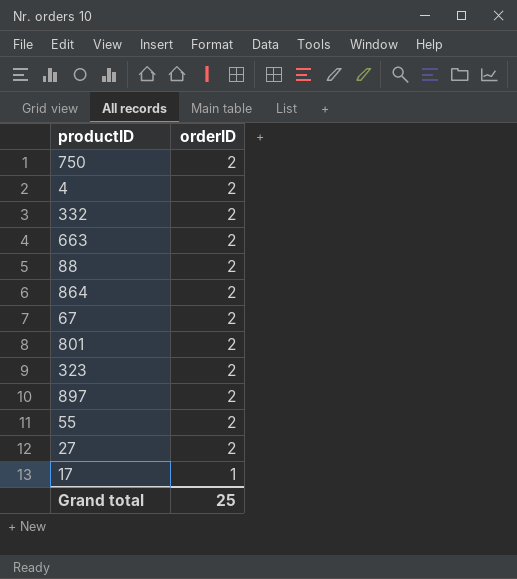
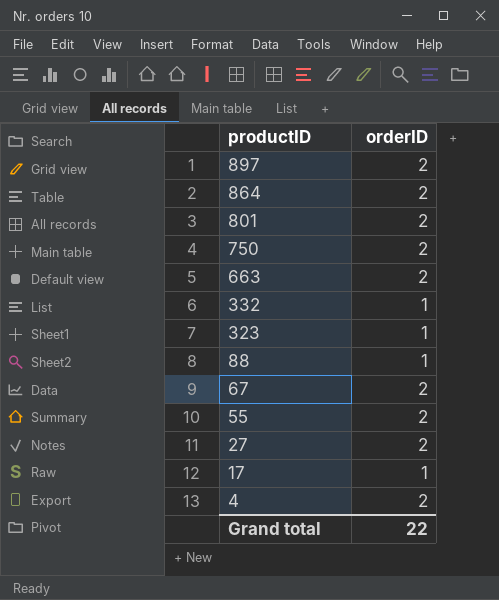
row order: orderID descending -> productID descending
332 | orderID: 2 -> 1
323 | orderID: 2 -> 1
88 | orderID: 2 -> 1
Grand total | orderID: 25 -> 22

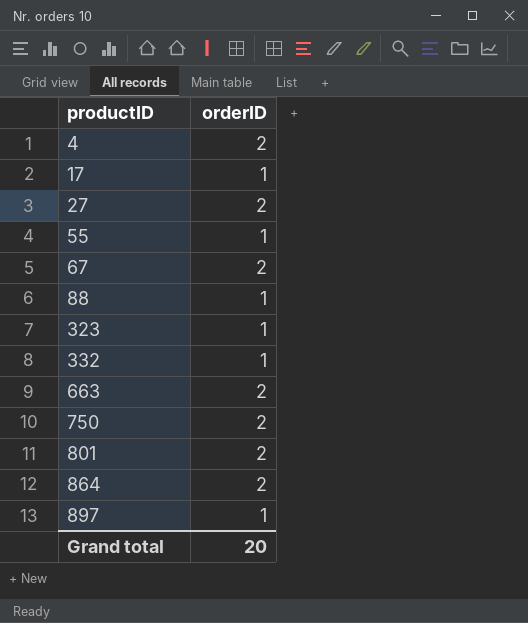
row order: productID descending -> productID ascending
55 | orderID: 2 -> 1
897 | orderID: 2 -> 1
Grand total | orderID: 22 -> 20

